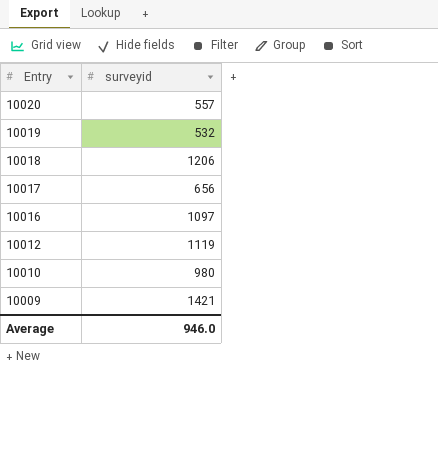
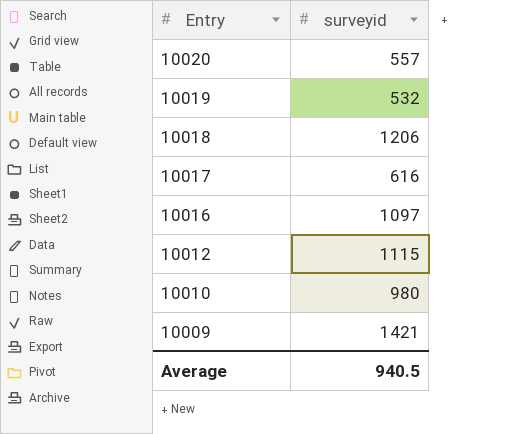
10017 | surveyid: 656 -> 616
10012 | surveyid: 1119 -> 1115
Average | surveyid: 946.0 -> 940.5

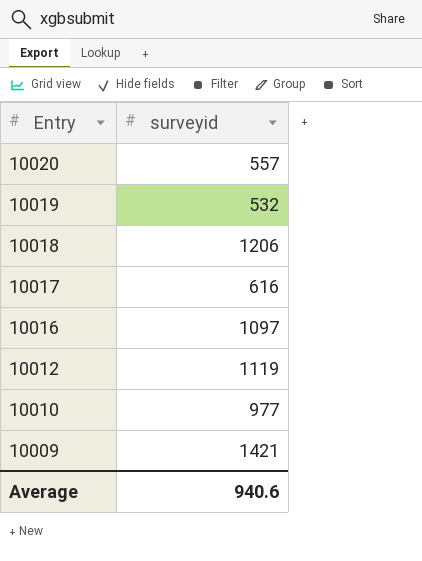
10012 | surveyid: 1115 -> 1119
10010 | surveyid: 980 -> 977
Average | surveyid: 940.5 -> 940.6

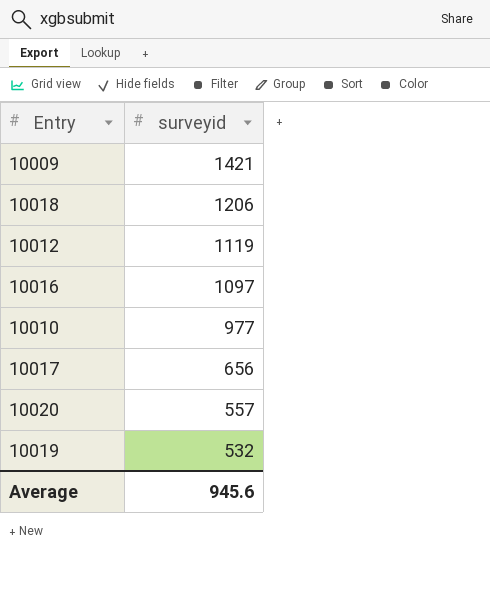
row order: Entry descending -> surveyid descending
10017 | surveyid: 616 -> 656
Average | surveyid: 940.6 -> 945.6

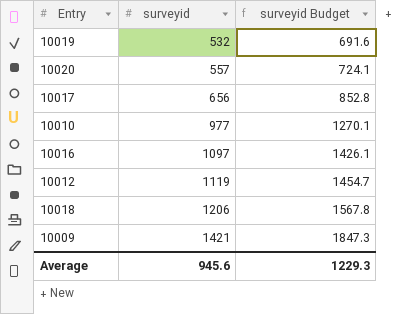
row order: surveyid descending -> surveyid ascending
column surveyid Budget | formula: none -> [surveyid] * 1.3

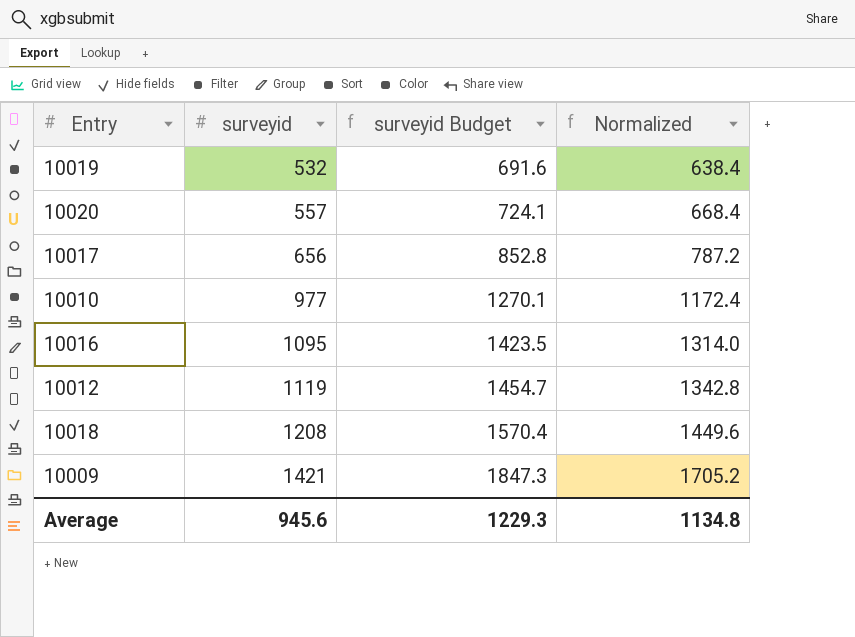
column Normalized | formula: none -> [surveyid] * 1.2
10016 | surveyid: 1097 -> 1095
10016 | surveyid Budget: 1426.1 -> 1423.5
10018 | surveyid: 1206 -> 1208
10018 | surveyid Budget: 1567.8 -> 1570.4

